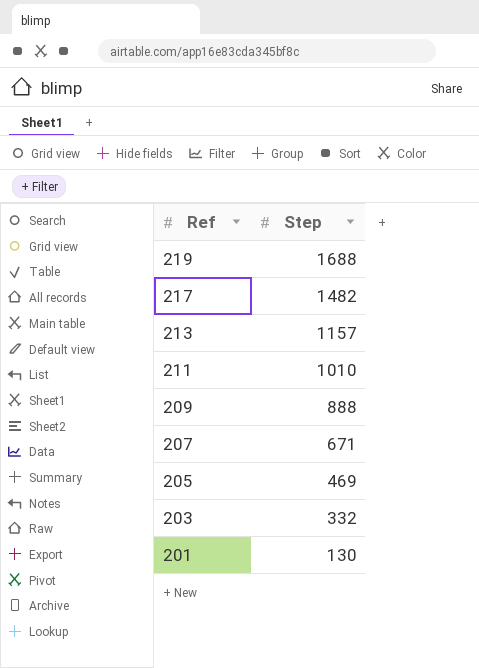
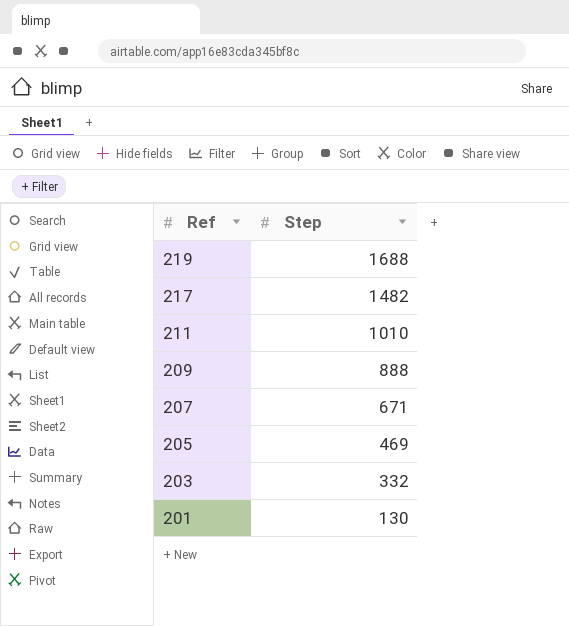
row 213: 1157 -> none

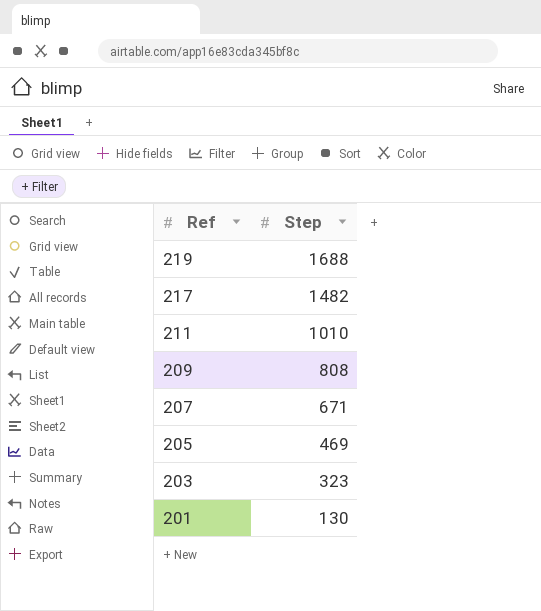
209 | Step: 888 -> 808
203 | Step: 332 -> 323

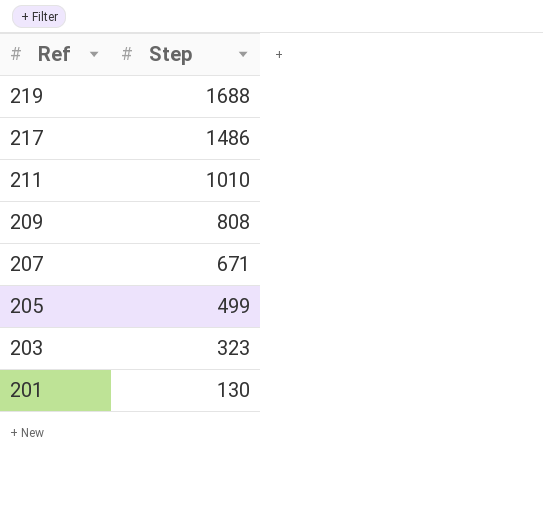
217 | Step: 1482 -> 1486
205 | Step: 469 -> 499

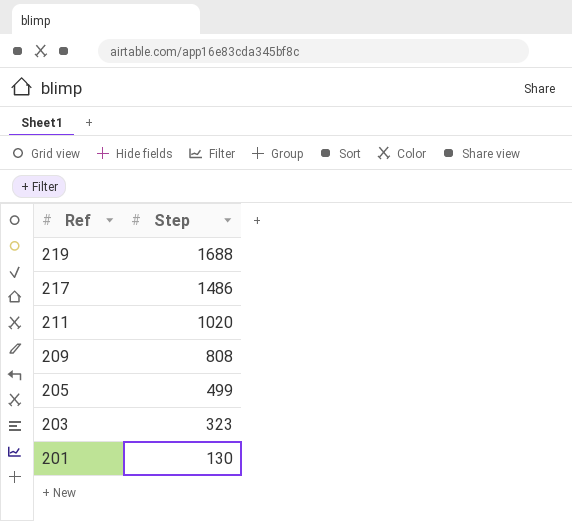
row 207: 671 -> none
211 | Step: 1010 -> 1020

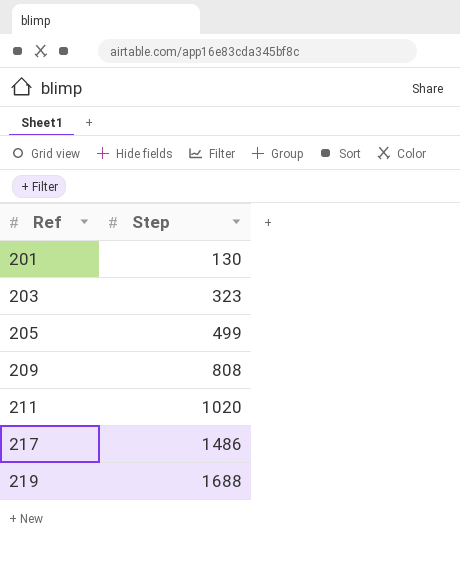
row order: Ref descending -> Ref ascending

